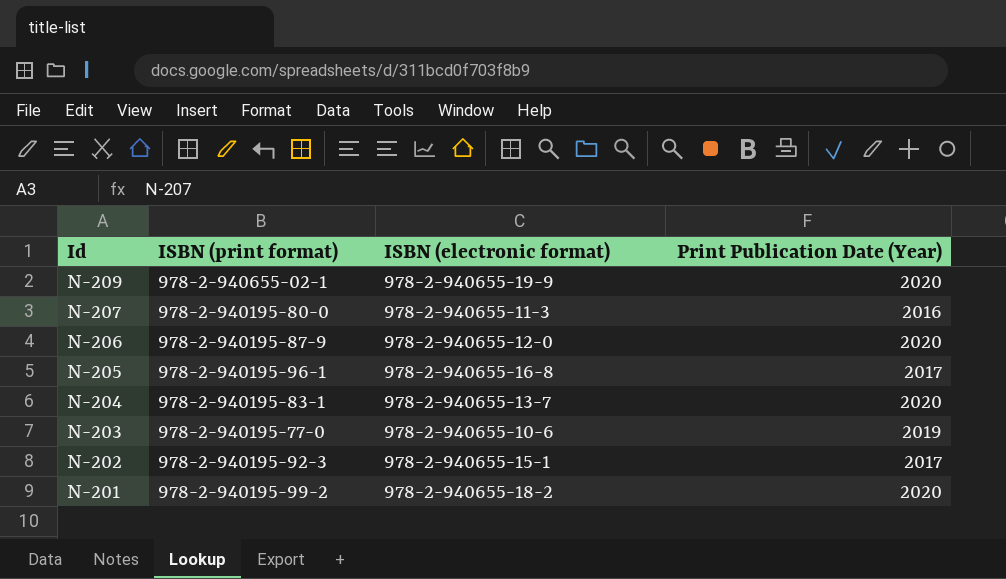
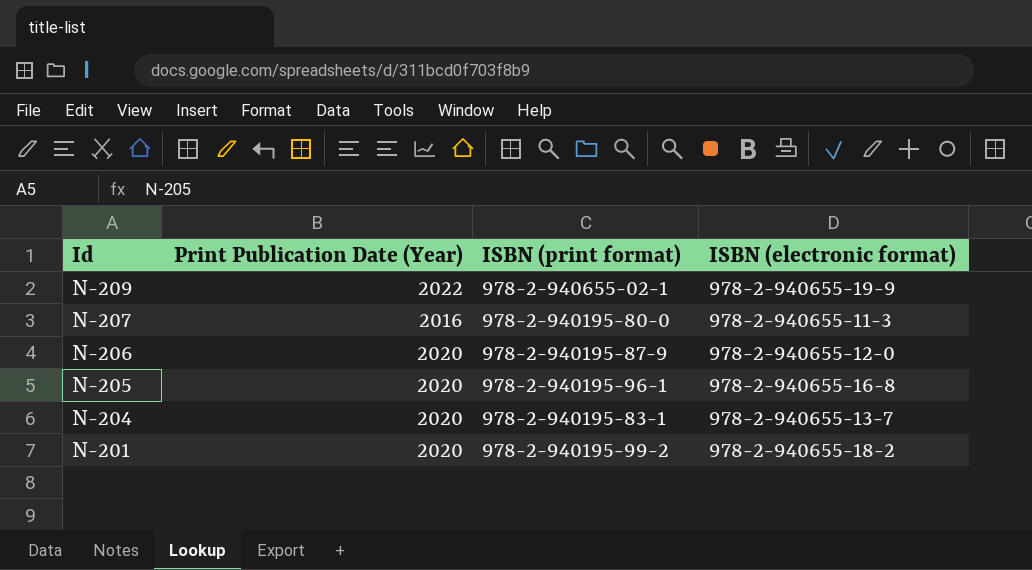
column Print Publication Date (Year) | position: 4 -> 2
row N-203: 978-2-940195-77-0 | 978-2-940655-10-6 | 2019 -> none
row N-202: 978-2-940195-92-3 | 978-2-940655-15-1 | 2017 -> none
N-209 | Print Publication Date (Year): 2020 -> 2022
N-205 | Print Publication Date (Year): 2017 -> 2020

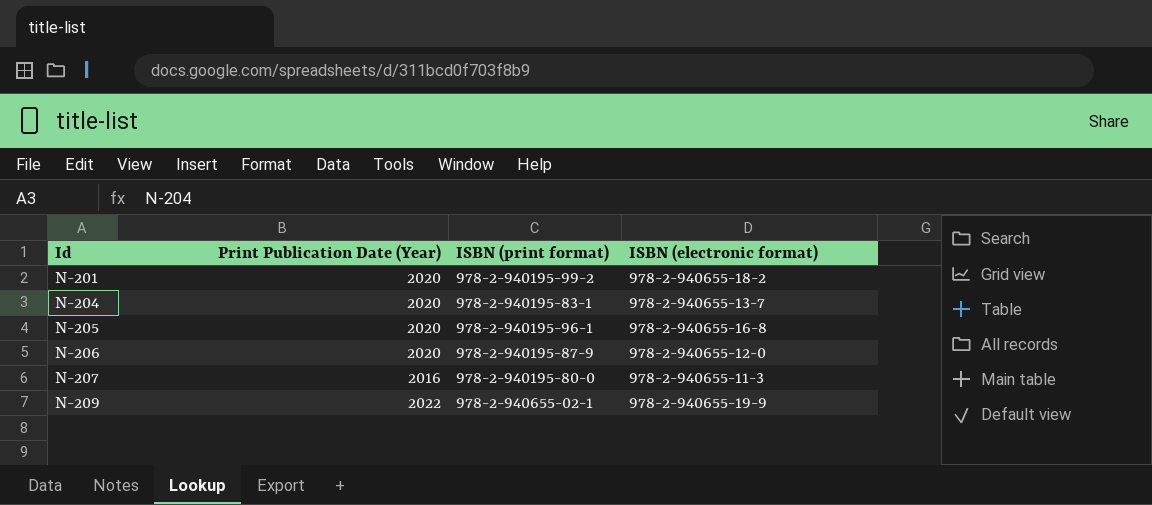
row order: Id descending -> Id ascending

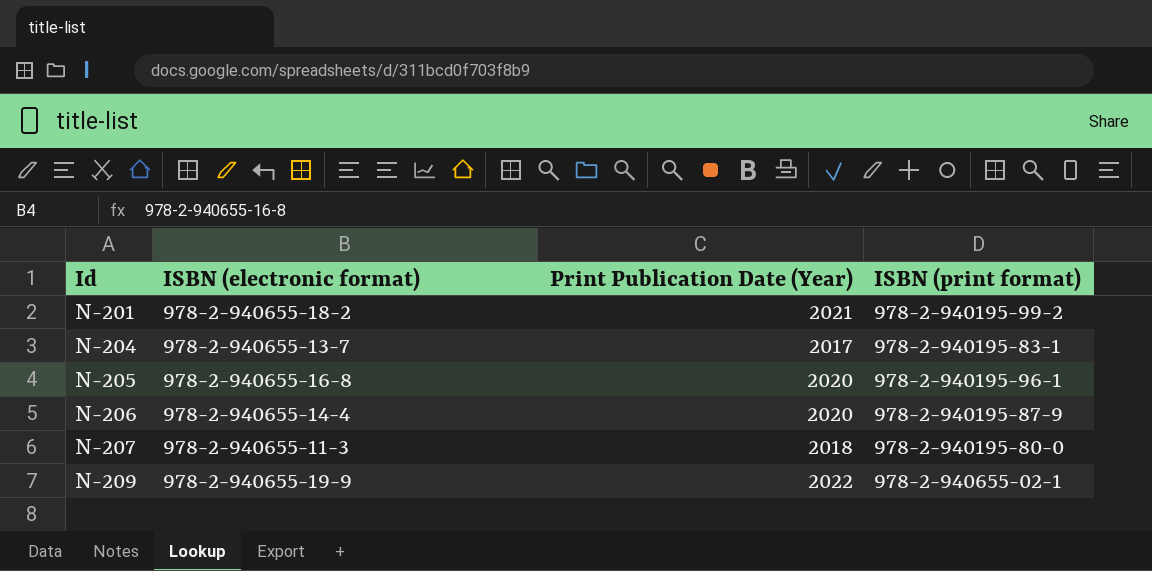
column ISBN (electronic format) | position: 4 -> 2
N-201 | Print Publication Date (Year): 2020 -> 2021
N-204 | Print Publication Date (Year): 2020 -> 2017
N-206 | ISBN (electronic format): 978-2-940655-12-0 -> 978-2-940655-14-4
N-207 | Print Publication Date (Year): 2016 -> 2018

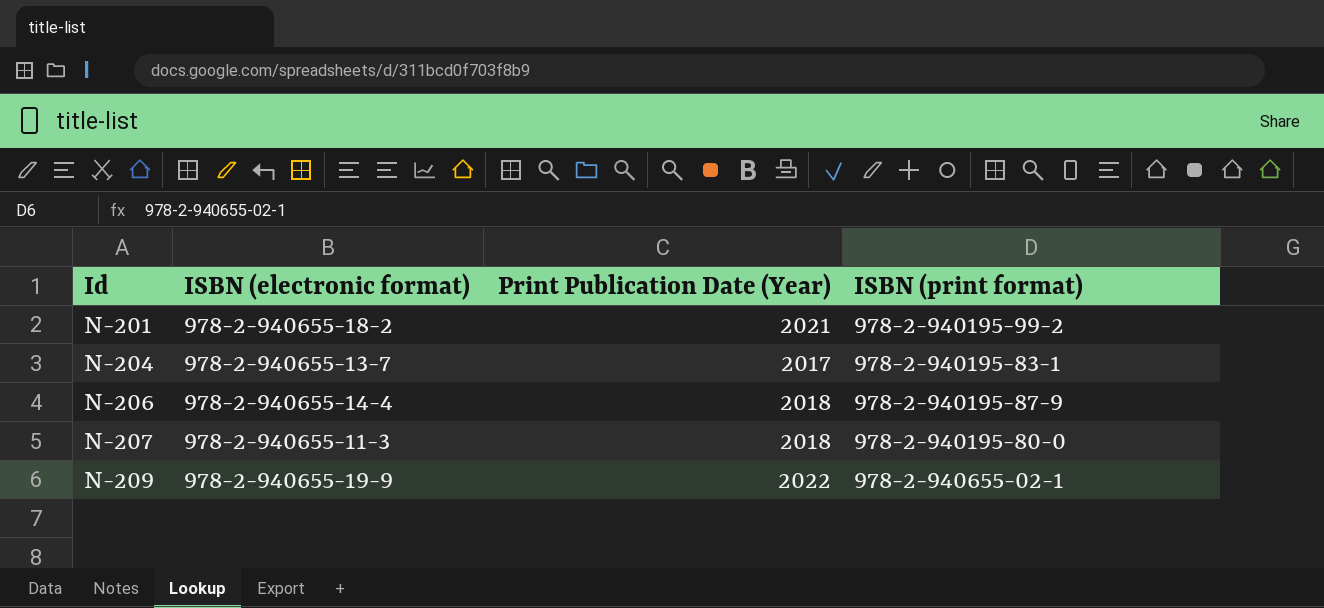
row N-205: 978-2-940655-16-8 | 2020 | 978-2-940195-96-1 -> none
N-206 | Print Publication Date (Year): 2020 -> 2018

